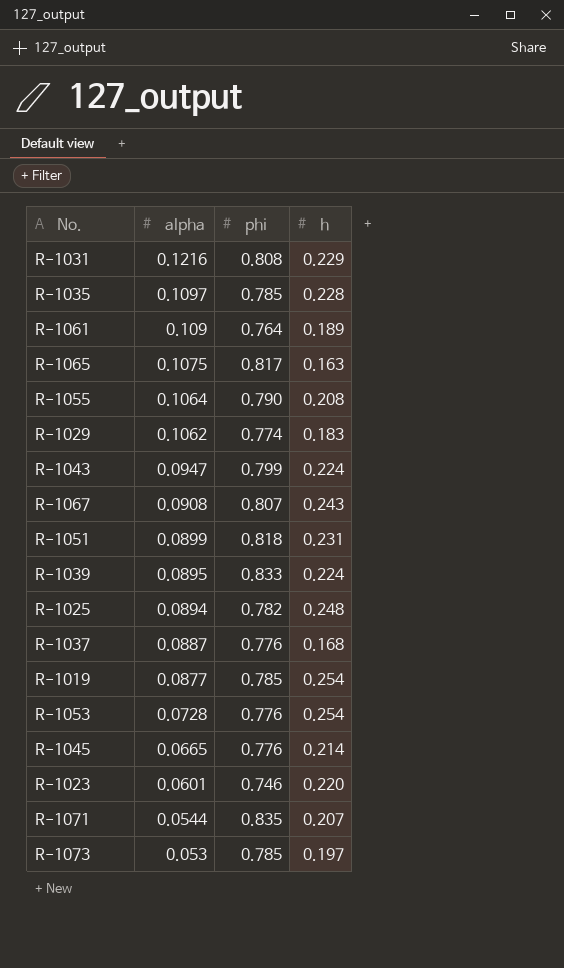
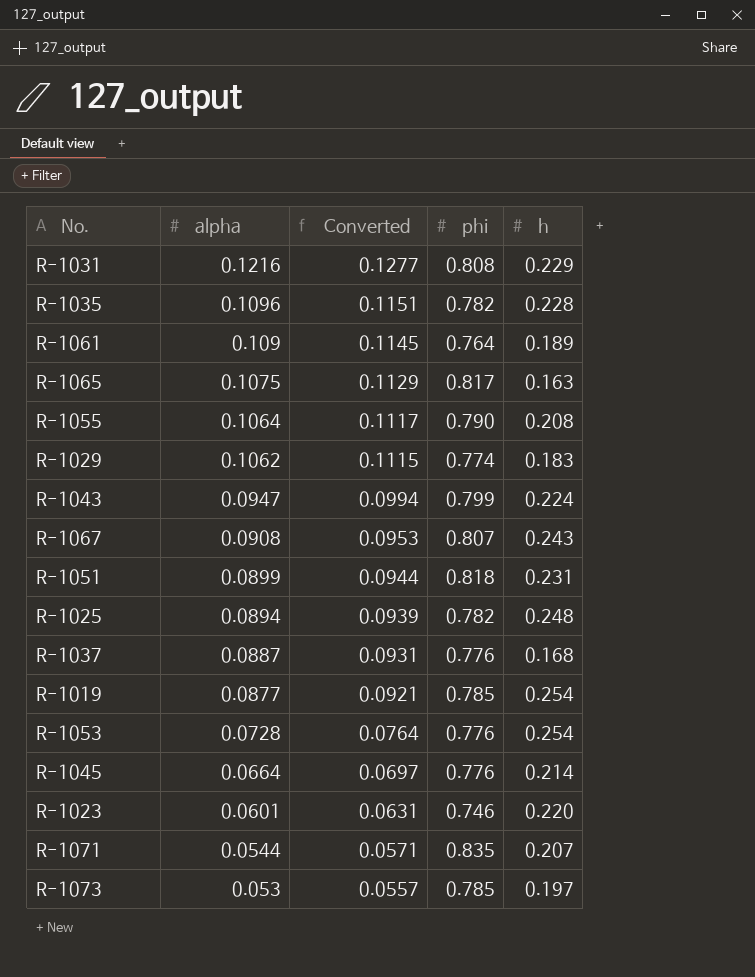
column Converted | formula: none -> [alpha] * 1.05
row R-1039: 0.0895 | 0.833 | 0.224 -> none
R-1035 | alpha: 0.1097 -> 0.1096
R-1035 | phi: 0.785 -> 0.782
R-1045 | alpha: 0.0665 -> 0.0664

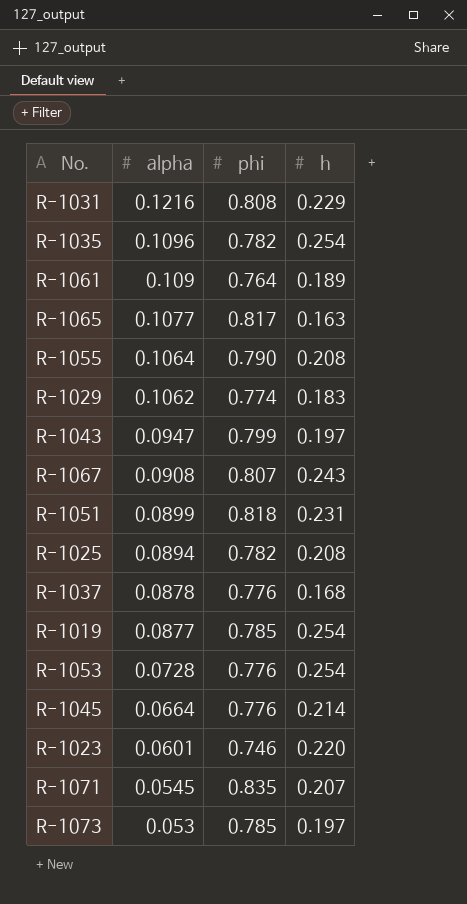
column Converted | formula: [alpha] * 1.05 -> none
R-1035 | h: 0.228 -> 0.254
R-1065 | alpha: 0.1075 -> 0.1077
R-1043 | h: 0.224 -> 0.197
R-1025 | h: 0.248 -> 0.208
R-1037 | alpha: 0.0887 -> 0.0878
R-1071 | alpha: 0.0544 -> 0.0545

